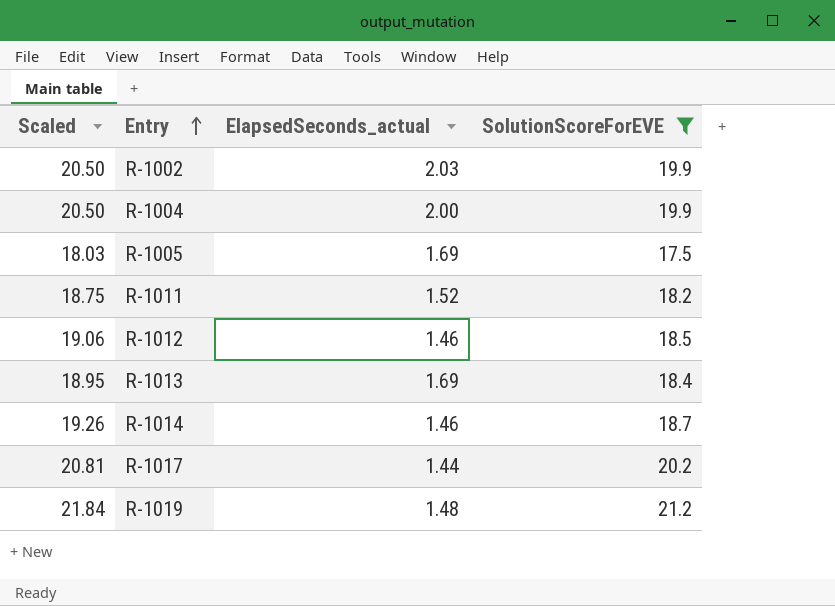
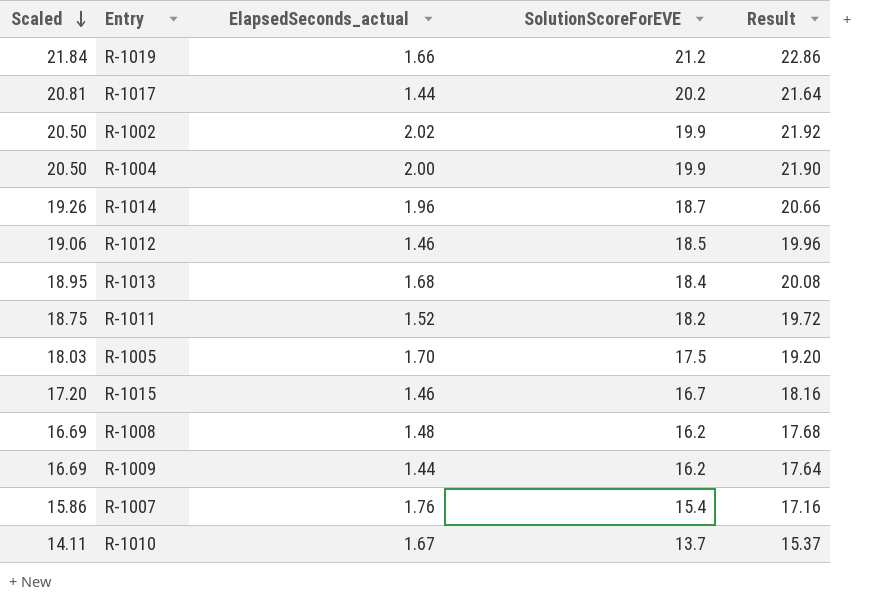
filter: SolutionScoreForEVE >= 17.5 -> none
row order: Entry ascending -> Scaled descending
column Result | formula: none -> [ElapsedSeconds_actual] + [SolutionScoreForEVE]
R-1019 | ElapsedSeconds_actual: 1.48 -> 1.66
R-1002 | ElapsedSeconds_actual: 2.03 -> 2.02
R-1014 | ElapsedSeconds_actual: 1.46 -> 1.96
R-1013 | ElapsedSeconds_actual: 1.69 -> 1.68
R-1005 | ElapsedSeconds_actual: 1.69 -> 1.70

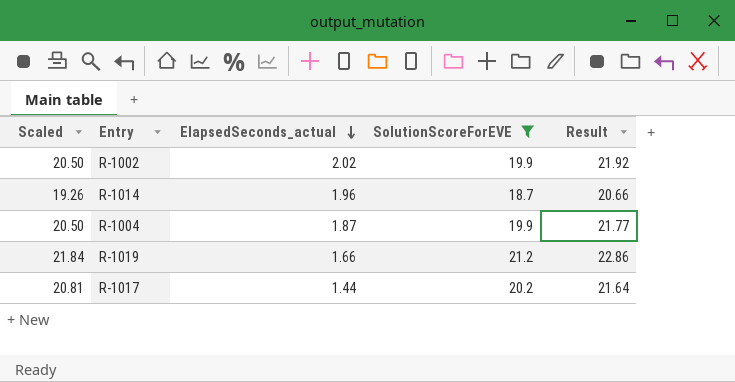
filter: none -> SolutionScoreForEVE >= 18.7
row order: Scaled descending -> ElapsedSeconds_actual descending
R-1004 | ElapsedSeconds_actual: 2.00 -> 1.87
R-1004 | Result: 21.90 -> 21.77

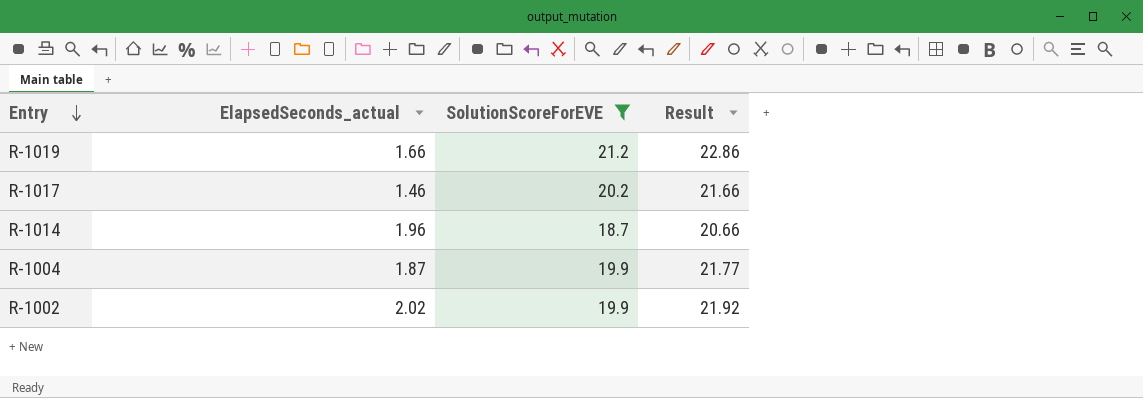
row order: ElapsedSeconds_actual descending -> Entry descending
column Scaled | formula: [SolutionScoreForEVE] * 1.03 -> none
R-1017 | ElapsedSeconds_actual: 1.44 -> 1.46
R-1017 | Result: 21.64 -> 21.66

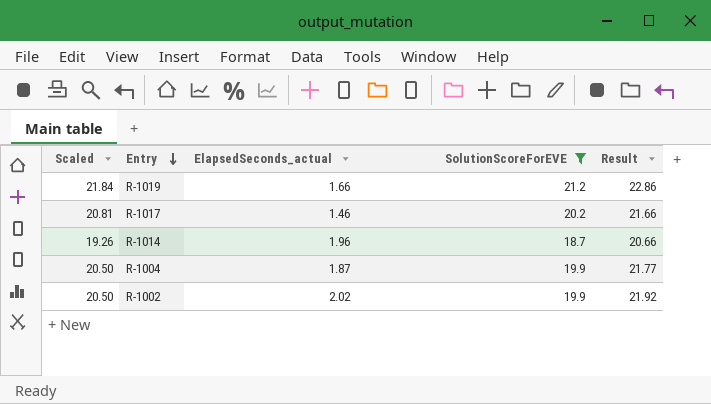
column Scaled | formula: none -> [SolutionScoreForEVE] * 1.03

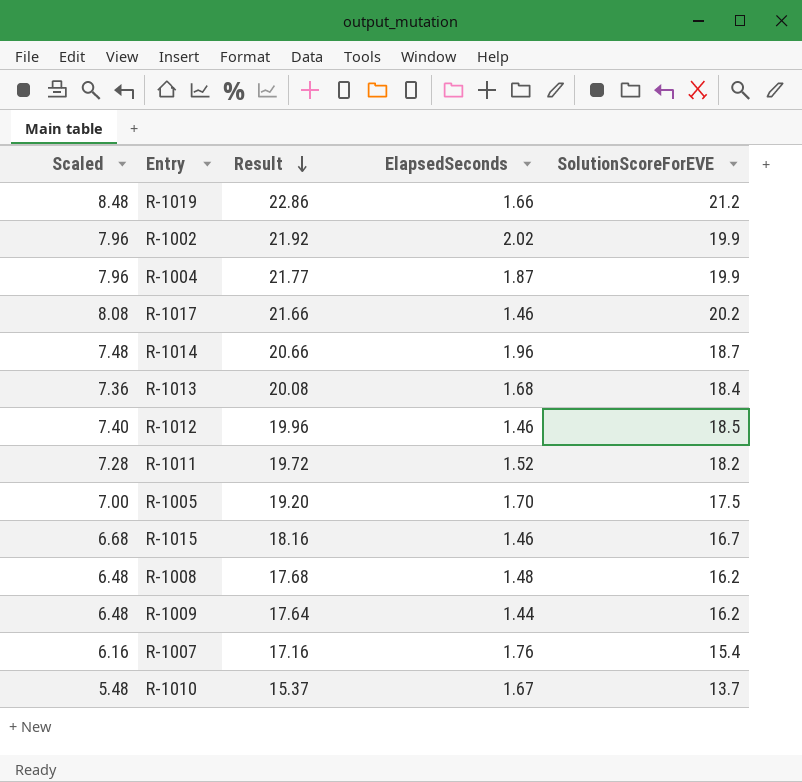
filter: SolutionScoreForEVE >= 18.7 -> none
row order: Entry descending -> Result descending
column Scaled | formula: [SolutionScoreForEVE] * 1.03 -> [SolutionScoreForEVE] * 0.4
column Result | position: 5 -> 3
column name: ElapsedSeconds_actual -> ElapsedSeconds

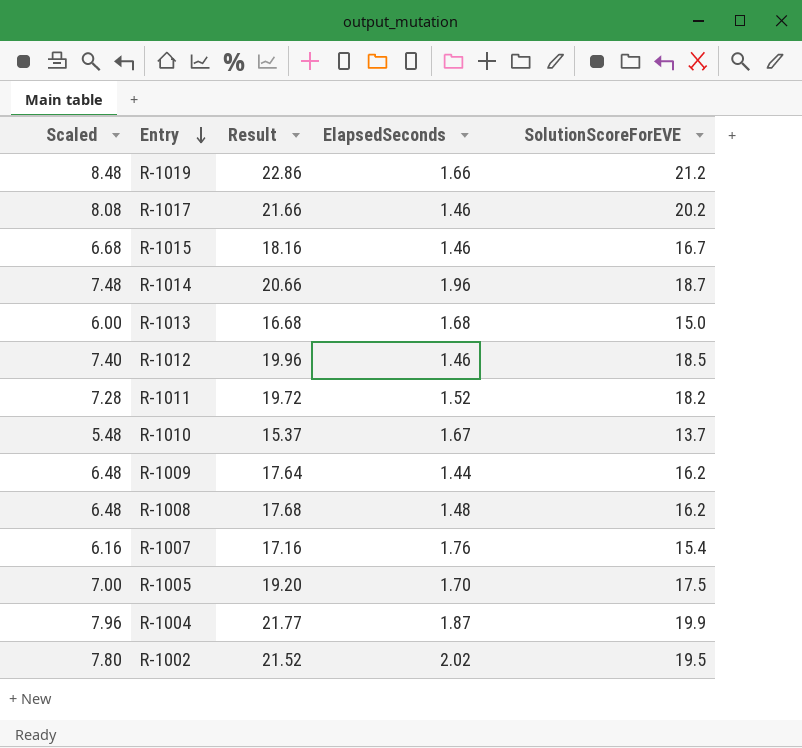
row order: Result descending -> Entry descending
R-1013 | Scaled: 7.36 -> 6.00
R-1013 | Result: 20.08 -> 16.68
R-1013 | SolutionScoreForEVE: 18.4 -> 15.0
R-1002 | Scaled: 7.96 -> 7.80
R-1002 | Result: 21.92 -> 21.52
R-1002 | SolutionScoreForEVE: 19.9 -> 19.5

